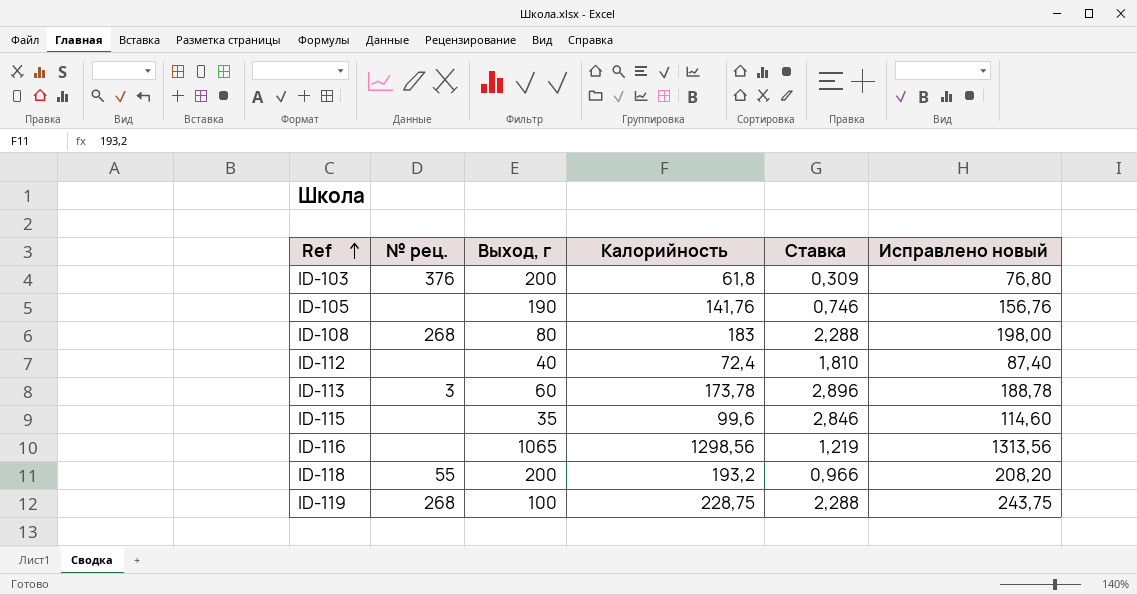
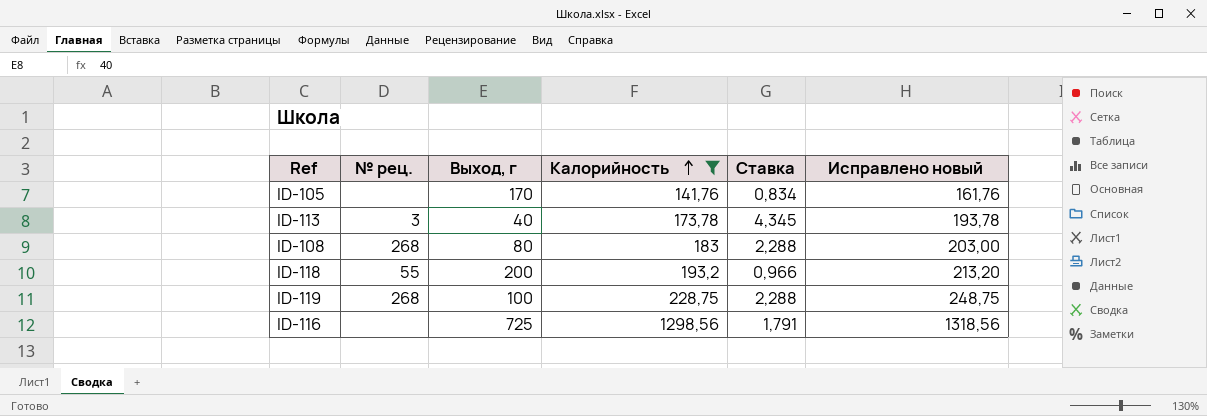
filter: none -> Калорийность >= 141,76
row order: Ref ascending -> Калорийность ascending
column Исправлено новый | formula: [Калорийность] + 15 -> [Калорийность] + 20
ID-105 | Выход, г: 190 -> 170
ID-105 | Ставка: 0,746 -> 0,834
ID-113 | Выход, г: 60 -> 40
ID-113 | Ставка: 2,896 -> 4,345
ID-116 | Выход, г: 1065 -> 725
ID-116 | Ставка: 1,219 -> 1,791

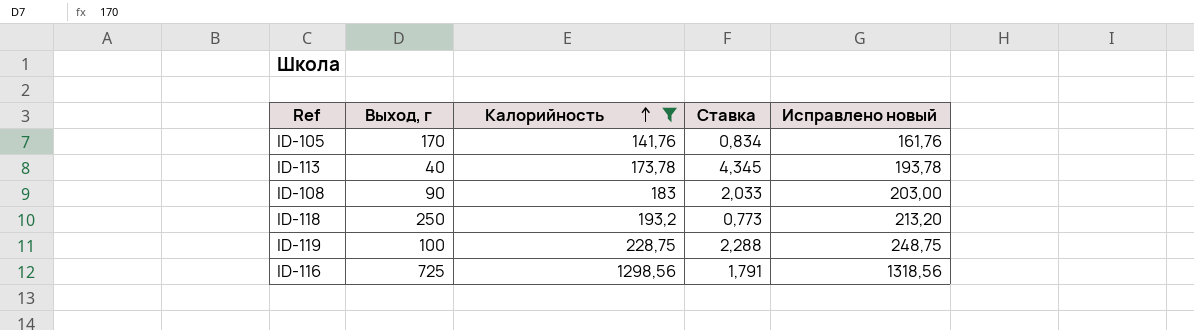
column № рец. | position: 2 -> none
ID-108 | Выход, г: 80 -> 90
ID-108 | Ставка: 2,288 -> 2,033
ID-118 | Выход, г: 200 -> 250
ID-118 | Ставка: 0,966 -> 0,773

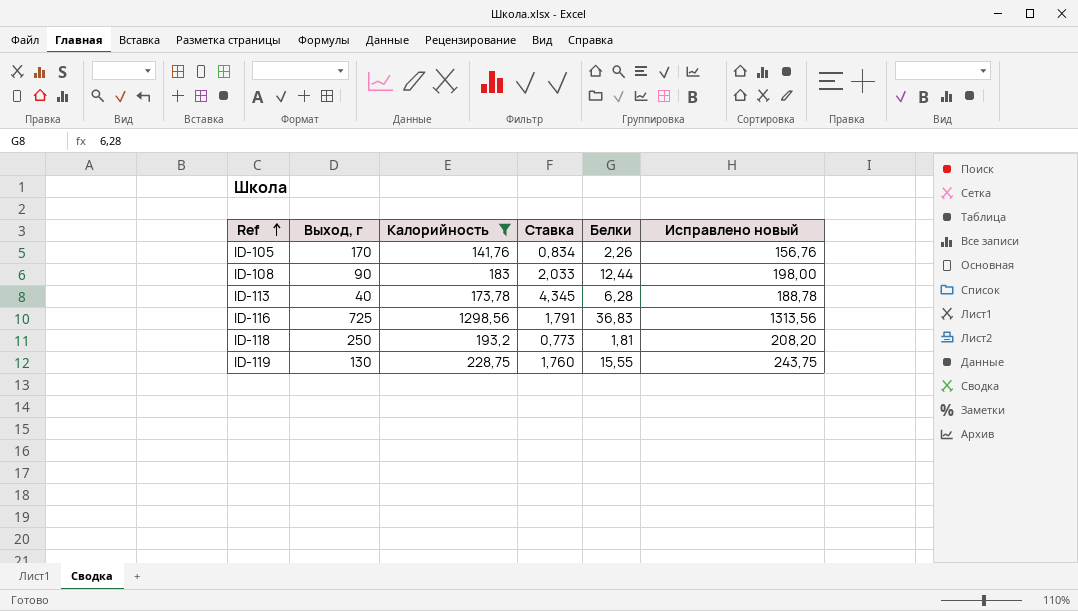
row order: Калорийность ascending -> Ref ascending
column Белки | position: none -> 5
column Исправлено новый | formula: [Калорийность] + 20 -> [Калорийность] + 15
ID-119 | Выход, г: 100 -> 130
ID-119 | Ставка: 2,288 -> 1,760

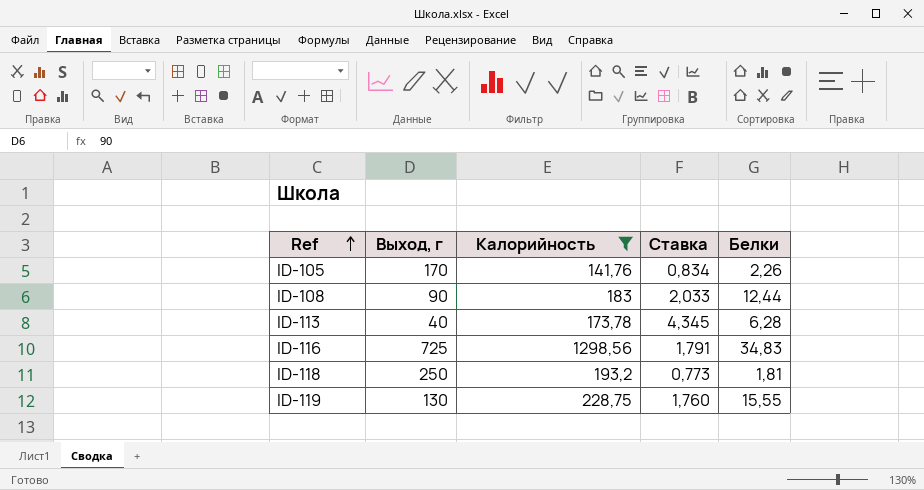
column Исправлено новый | formula: [Калорийность] + 15 -> none
ID-116 | Белки: 36,83 -> 34,83

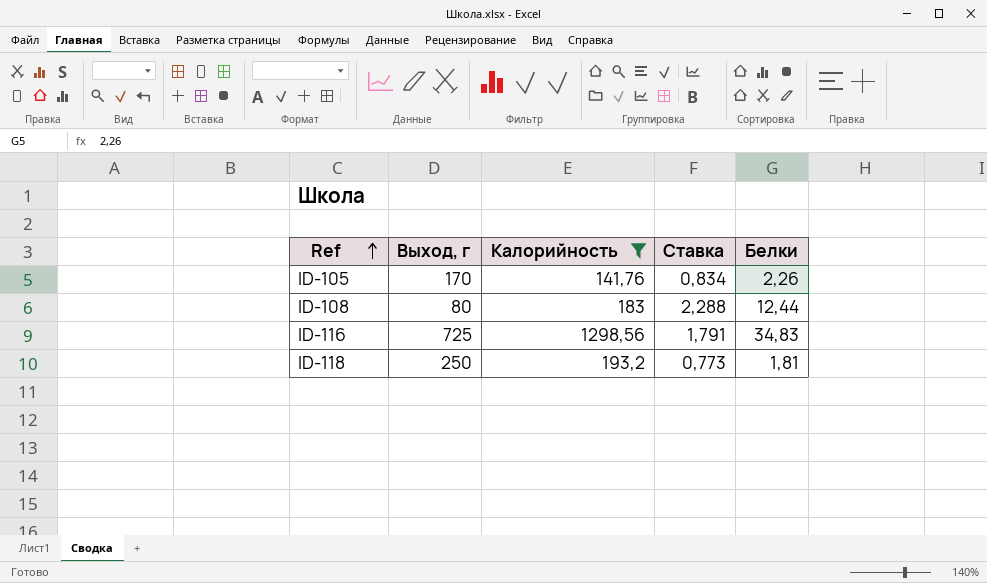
row ID-113: 40 | 173,78 | 4,345 | 6,28 -> none
row ID-119: 130 | 228,75 | 1,760 | 15,55 -> none
ID-108 | Выход, г: 90 -> 80
ID-108 | Ставка: 2,033 -> 2,288

